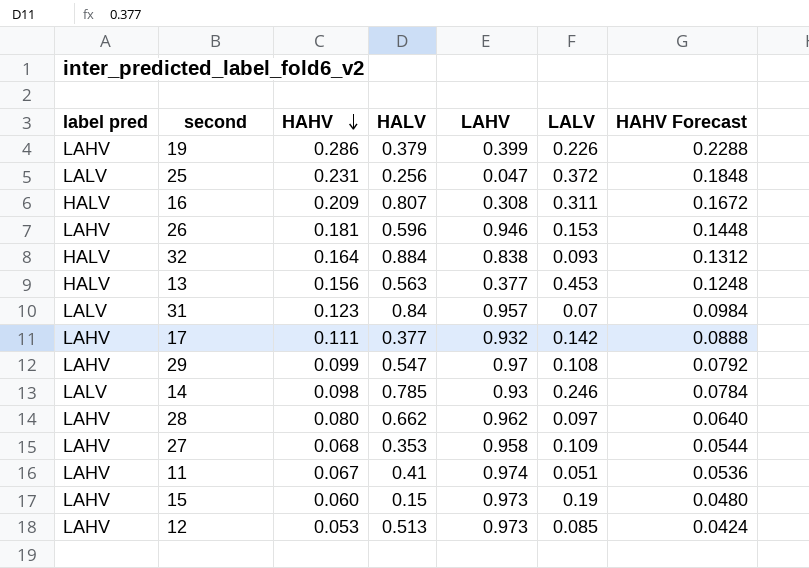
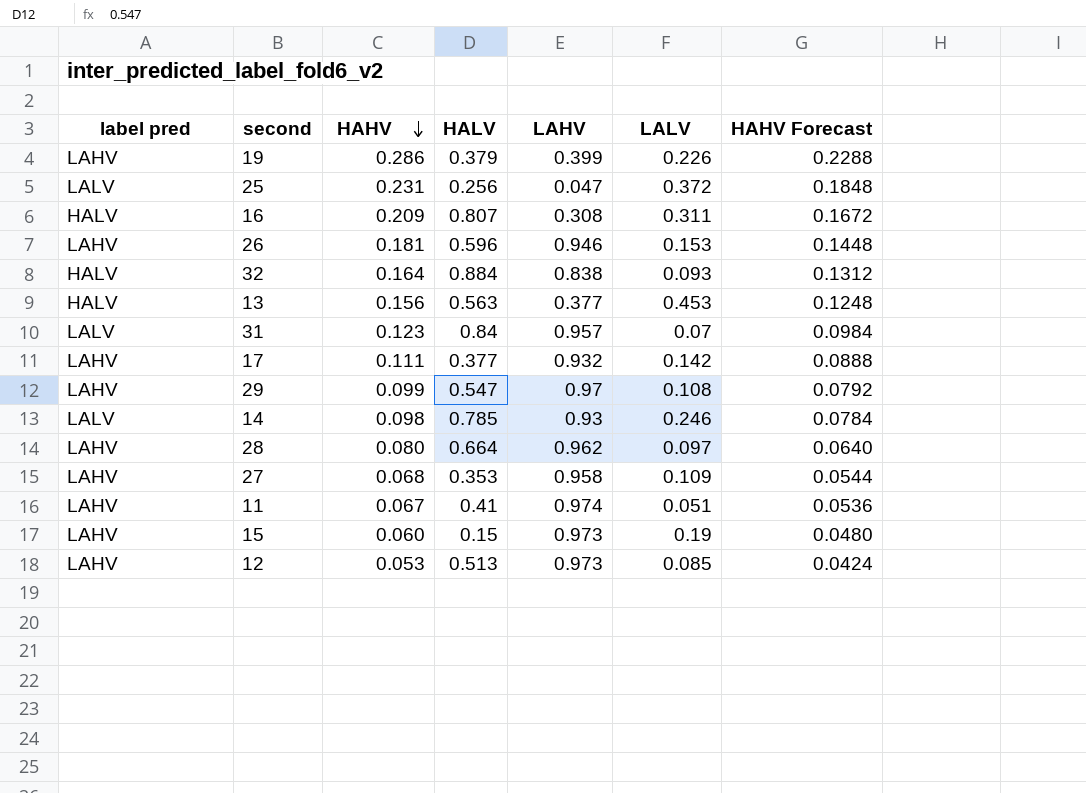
28 | HALV: 0.662 -> 0.664

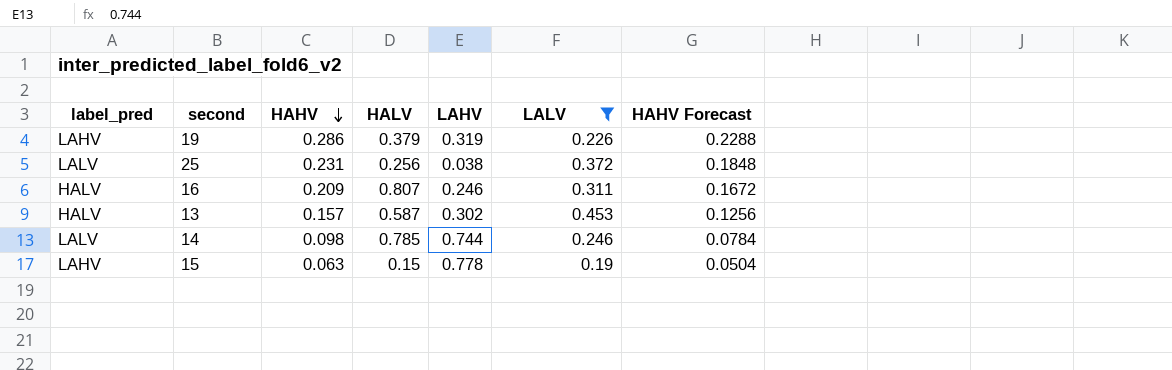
filter: none -> LALV >= 0.19
column name: label pred -> label_pred
19 | LAHV: 0.399 -> 0.319
25 | LAHV: 0.047 -> 0.038
16 | LAHV: 0.308 -> 0.246
13 | HAHV: 0.156 -> 0.157
13 | HALV: 0.563 -> 0.587
13 | LAHV: 0.377 -> 0.302
13 | HAHV Forecast: 0.1248 -> 0.1256
14 | LAHV: 0.93 -> 0.744
15 | HAHV: 0.060 -> 0.063
15 | LAHV: 0.973 -> 0.778
15 | HAHV Forecast: 0.0480 -> 0.0504

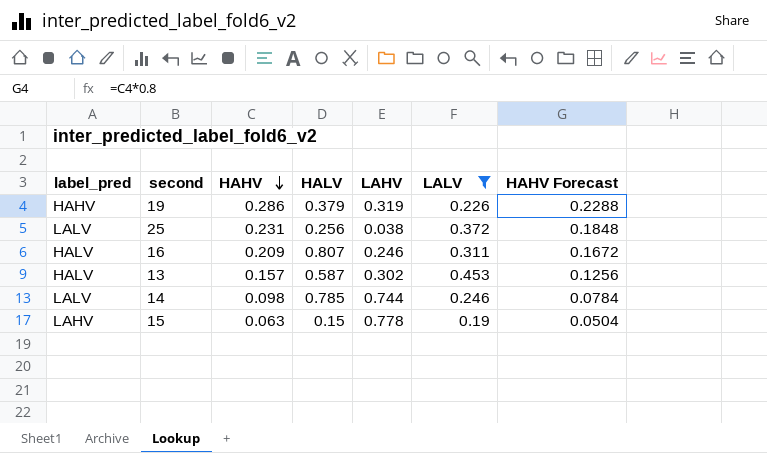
19 | label_pred: LAHV -> HAHV

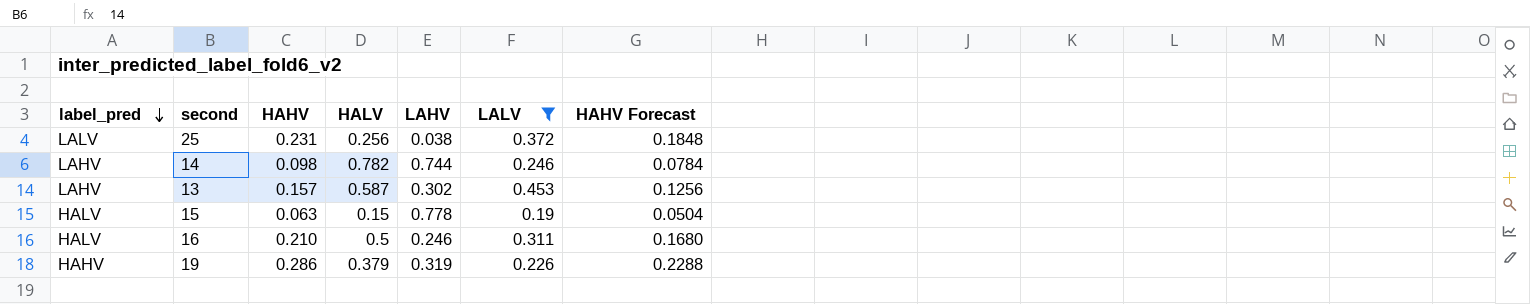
row order: HAHV descending -> label_pred descending
14 | label_pred: LALV -> LAHV
14 | HALV: 0.785 -> 0.782
13 | label_pred: HALV -> LAHV
15 | label_pred: LAHV -> HALV
16 | HAHV: 0.209 -> 0.210
16 | HALV: 0.807 -> 0.5
16 | HAHV Forecast: 0.1672 -> 0.1680

